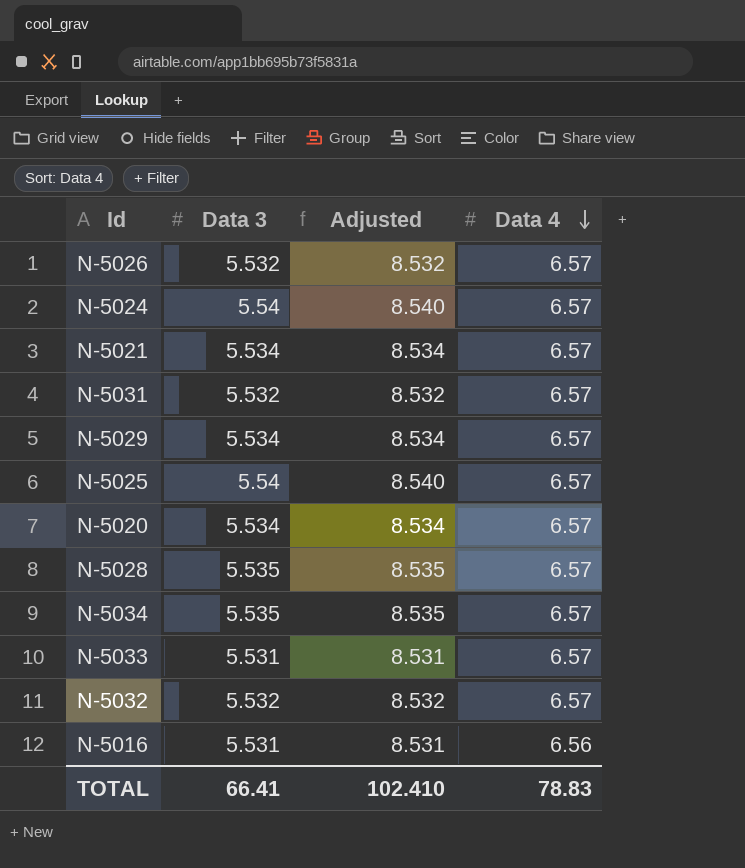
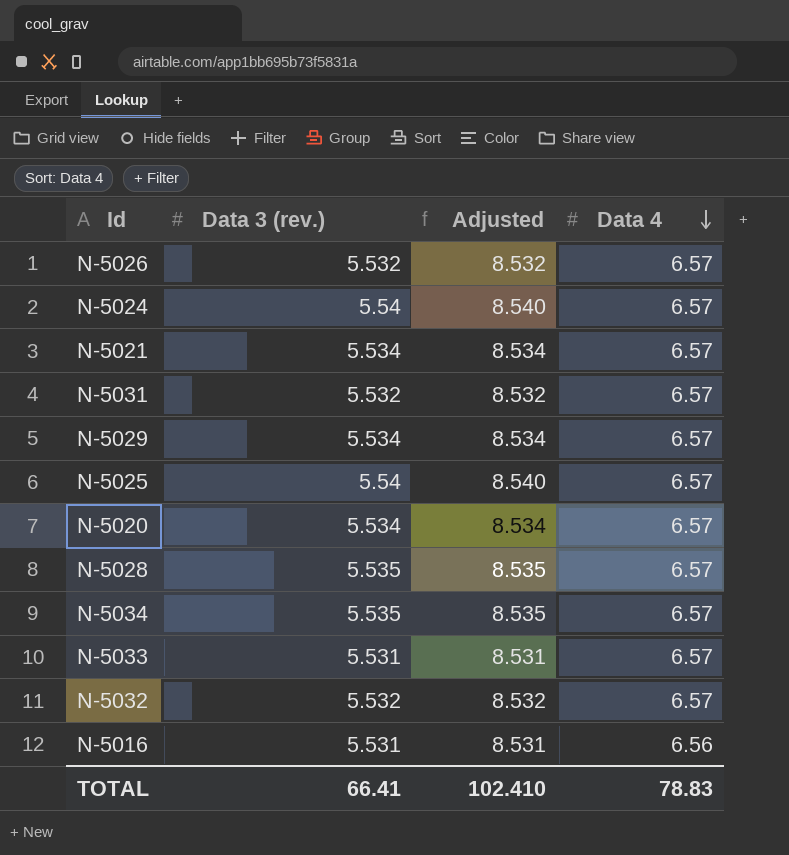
column name: Data 3 -> Data 3 (rev.)

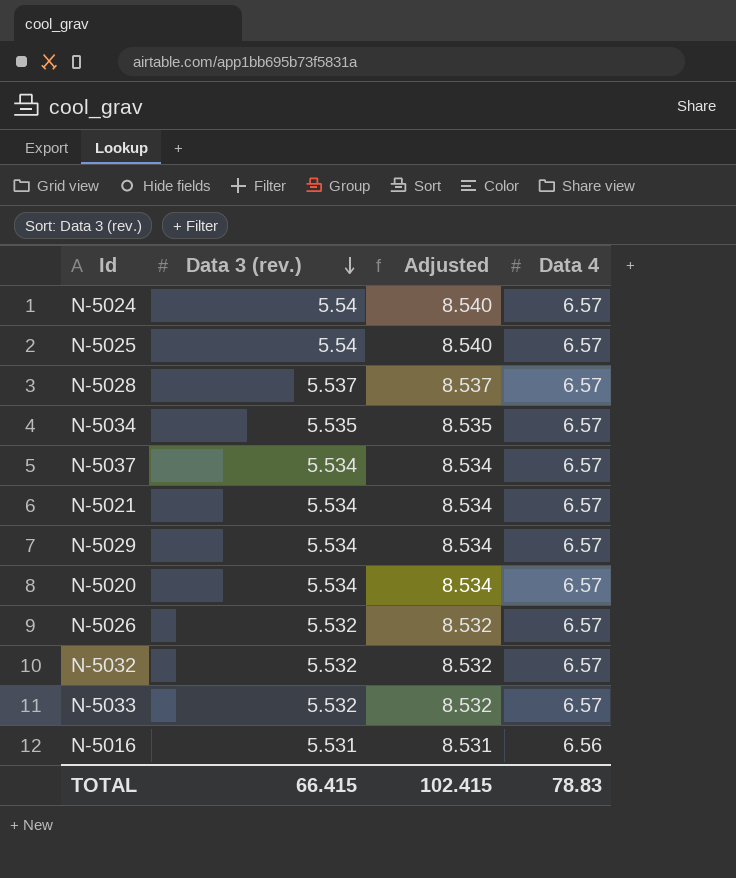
row order: Data 4 descending -> Data 3 (rev.) descending
row N-5031: 5.532 | 8.532 | 6.57 -> none
N-5028 | Data 3 (rev.): 5.535 -> 5.537
N-5028 | Adjusted: 8.535 -> 8.537
row N-5037: none -> 5.534 | 8.534 | 6.57
N-5033 | Data 3 (rev.): 5.531 -> 5.532
N-5033 | Adjusted: 8.531 -> 8.532
TOTAL | Data 3 (rev.): 66.41 -> 66.415
TOTAL | Adjusted: 102.410 -> 102.415

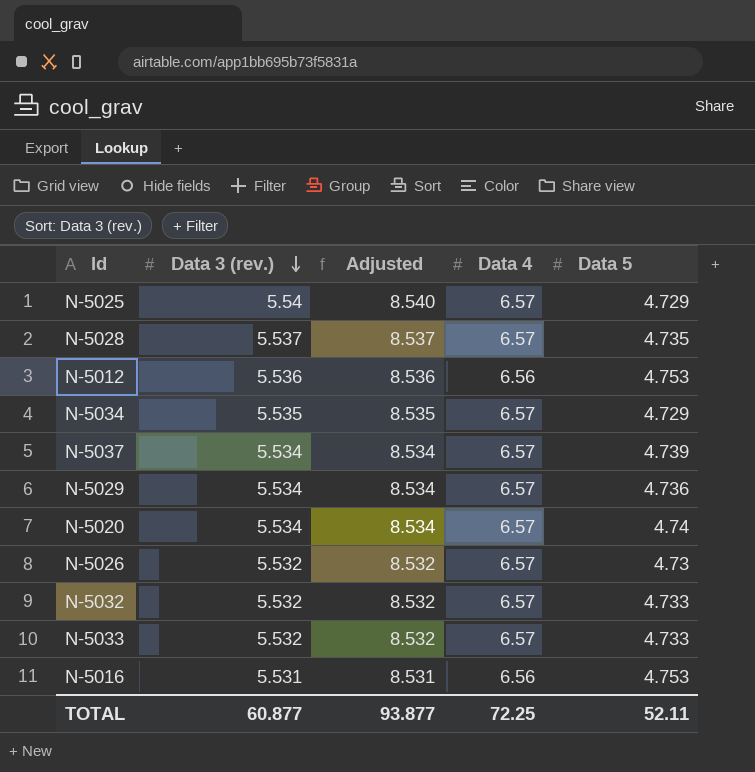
column Data 5 | position: none -> 5
row N-5024: 5.54 | 8.540 | 6.57 -> none
row N-5021: 5.534 | 8.534 | 6.57 -> none
row N-5012: none -> 5.536 | 8.536 | 6.56 | 4.753
TOTAL | Data 3 (rev.): 66.415 -> 60.877
TOTAL | Adjusted: 102.415 -> 93.877
TOTAL | Data 4: 78.83 -> 72.25

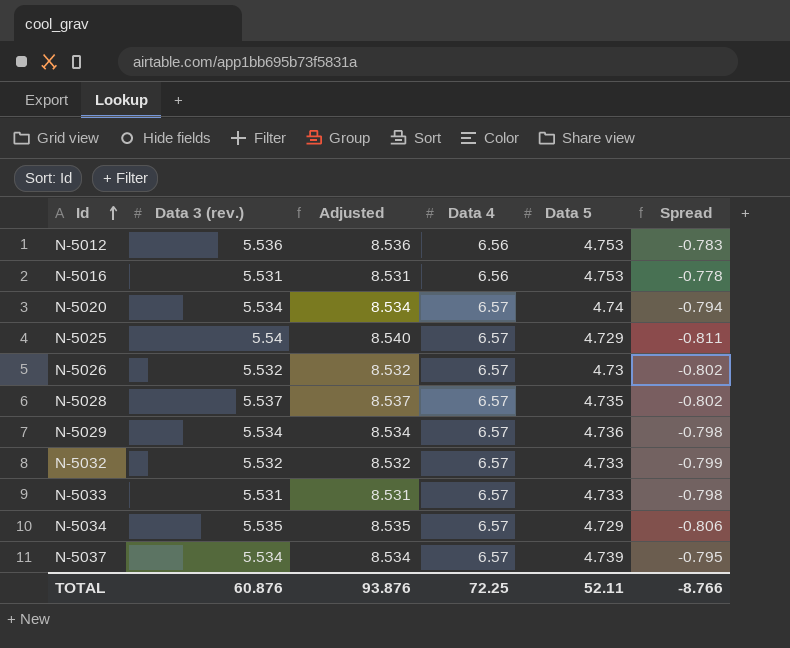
row order: Data 3 (rev.) descending -> Id ascending
column Spread | formula: none -> [Data 5] - [Data 3 (rev.)]
N-5033 | Data 3 (rev.): 5.532 -> 5.531
N-5033 | Adjusted: 8.532 -> 8.531
TOTAL | Data 3 (rev.): 60.877 -> 60.876
TOTAL | Adjusted: 93.877 -> 93.876

